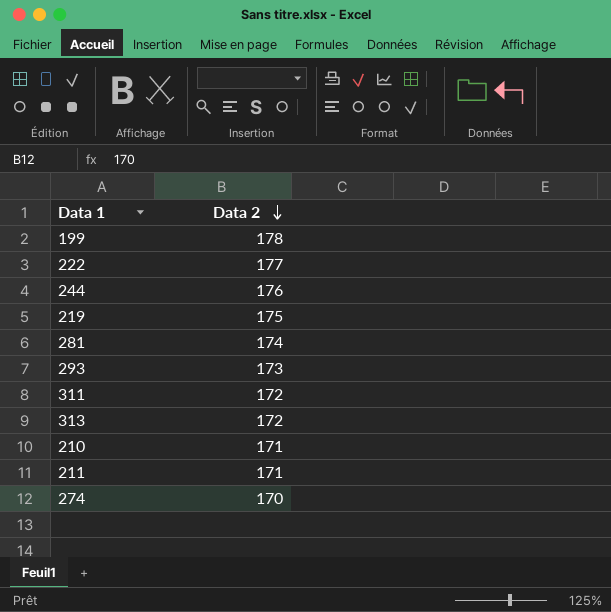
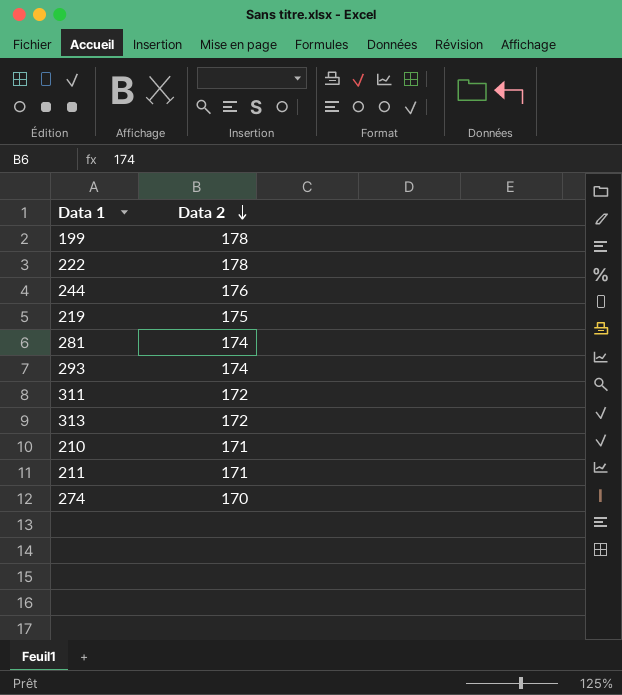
222 | Data 2: 177 -> 178
293 | Data 2: 173 -> 174

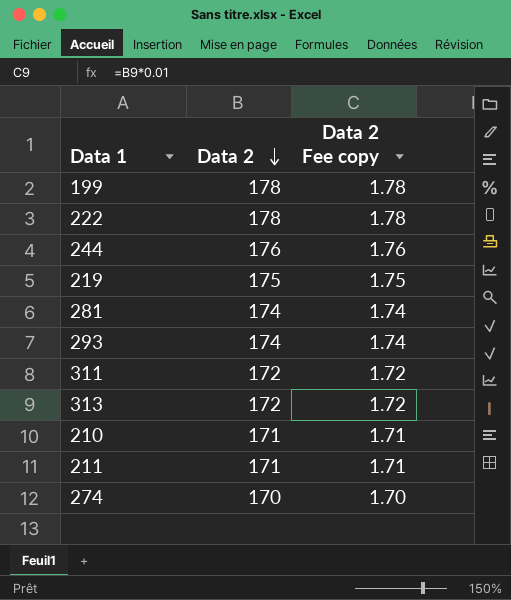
column Data 2 Fee copy | formula: none -> [Data 2] * 0.01

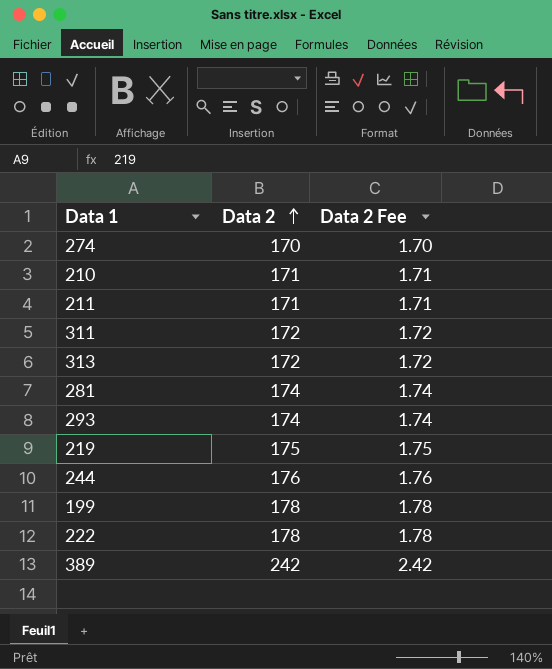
row order: Data 2 descending -> Data 2 ascending
column name: Data 2 Fee copy -> Data 2 Fee
row 389: none -> 242 | 2.42

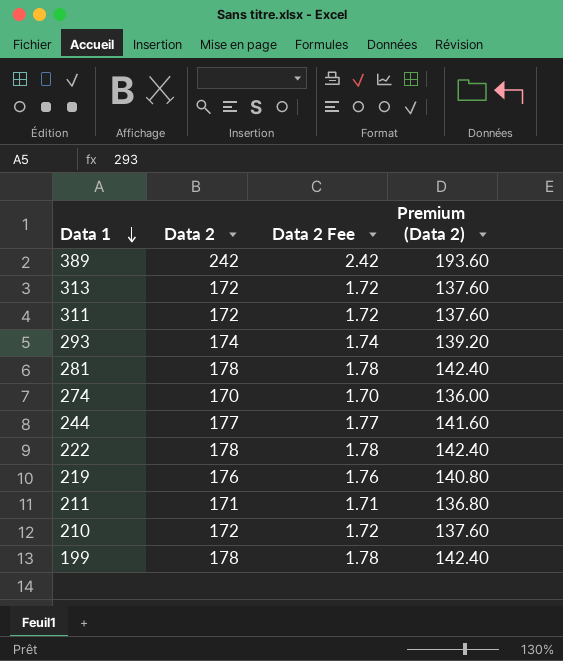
row order: Data 2 ascending -> Data 1 descending
column Premium (Data 2) | formula: none -> [Data 2] * 0.8
281 | Data 2: 174 -> 178
281 | Data 2 Fee: 1.74 -> 1.78
244 | Data 2: 176 -> 177
244 | Data 2 Fee: 1.76 -> 1.77
219 | Data 2: 175 -> 176
219 | Data 2 Fee: 1.75 -> 1.76
210 | Data 2: 171 -> 172
210 | Data 2 Fee: 1.71 -> 1.72

